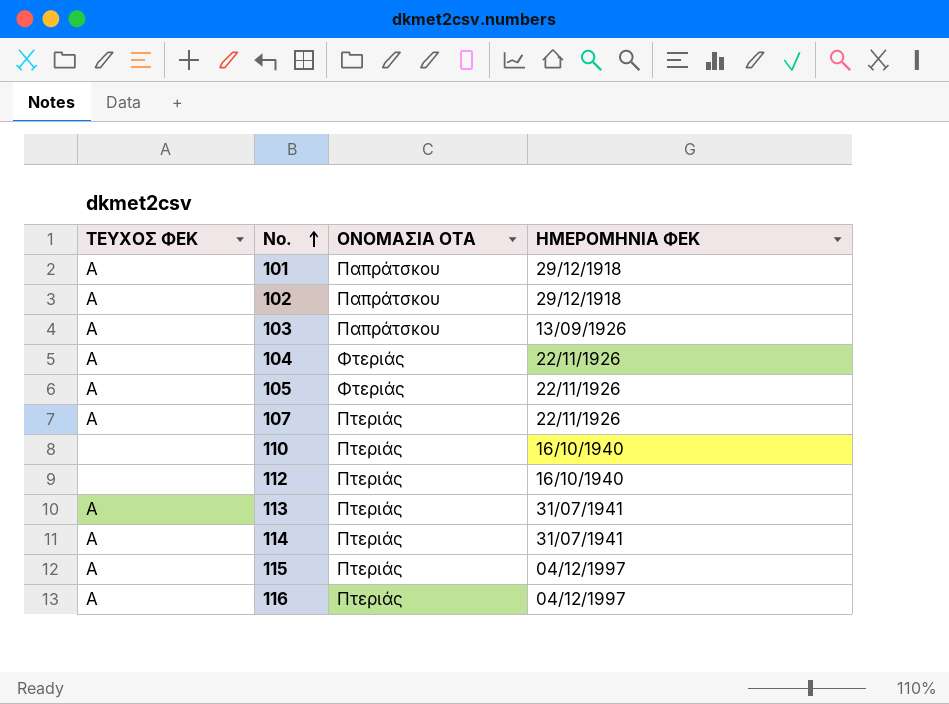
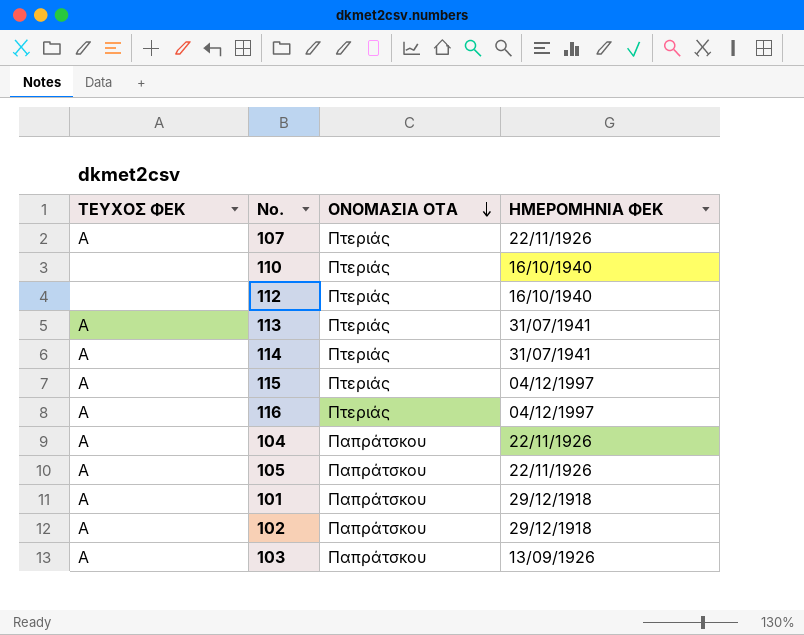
row order: No. ascending -> ΟΝΟΜΑΣΙΑ ΟΤΑ descending
104 | ΟΝΟΜΑΣΙΑ ΟΤΑ: Φτεριάς -> Παπράτσκου
105 | ΟΝΟΜΑΣΙΑ ΟΤΑ: Φτεριάς -> Παπράτσκου

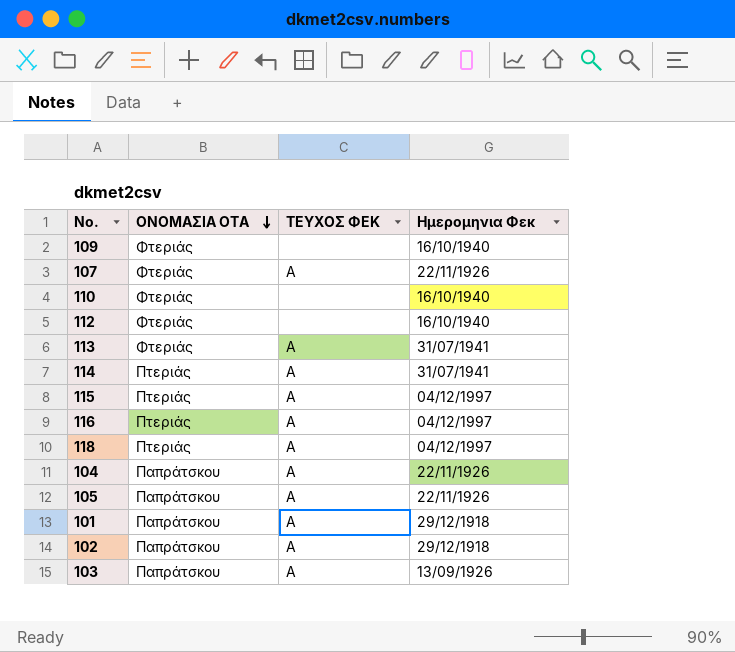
column ΤΕΥΧΟΣ ΦΕΚ | position: 1 -> 3
column name: ΗΜΕΡΟΜΗΝΙΑ ΦΕΚ -> Ημερομηνια Φεκ
row 109: none -> Φτεριάς | none | 16/10/1940
107 | ΟΝΟΜΑΣΙΑ ΟΤΑ: Πτεριάς -> Φτεριάς
110 | ΟΝΟΜΑΣΙΑ ΟΤΑ: Πτεριάς -> Φτεριάς
112 | ΟΝΟΜΑΣΙΑ ΟΤΑ: Πτεριάς -> Φτεριάς
113 | ΟΝΟΜΑΣΙΑ ΟΤΑ: Πτεριάς -> Φτεριάς
row 118: none -> Πτεριάς | Α | 04/12/1997

